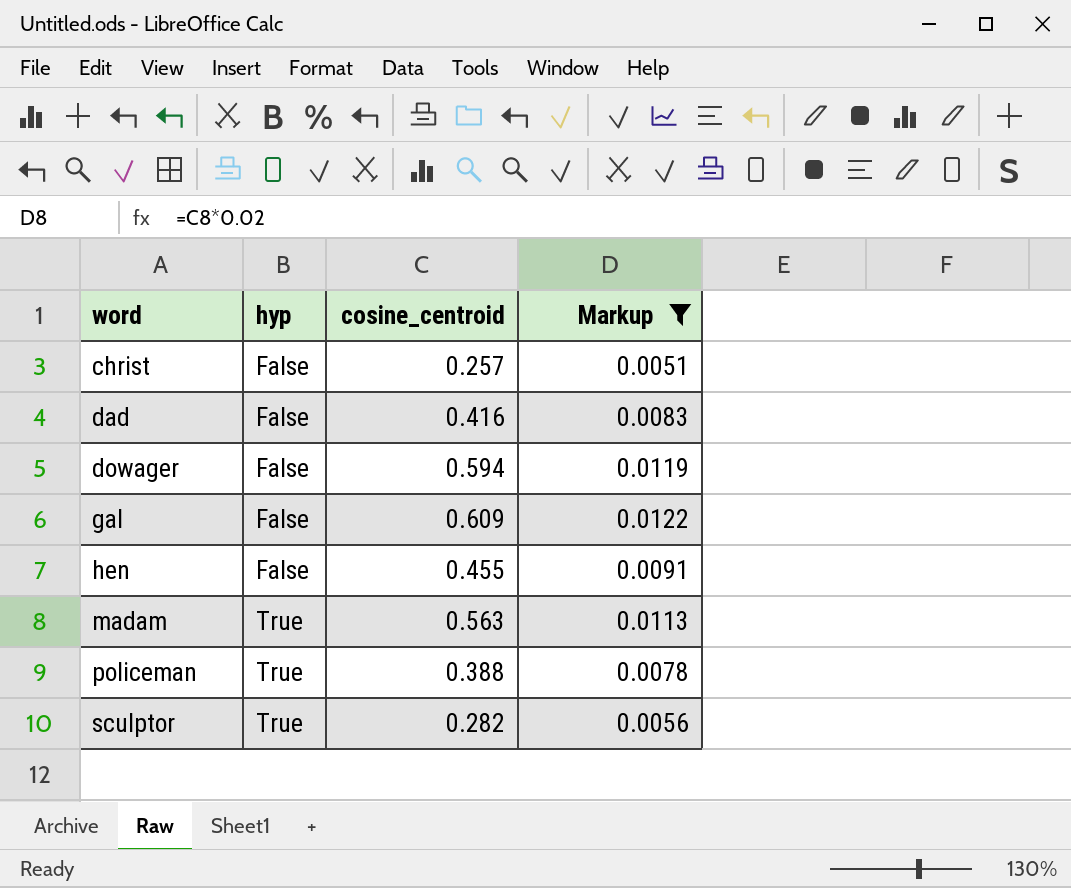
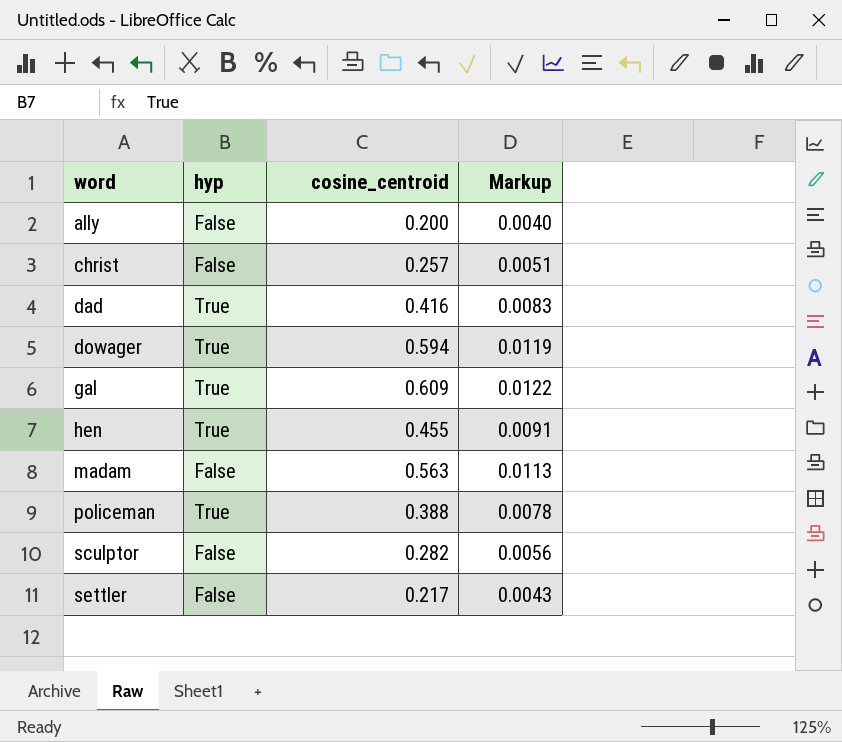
filter: Markup >= 0.0051 -> none
dad | hyp: False -> True
dowager | hyp: False -> True
gal | hyp: False -> True
hen | hyp: False -> True
madam | hyp: True -> False
sculptor | hyp: True -> False

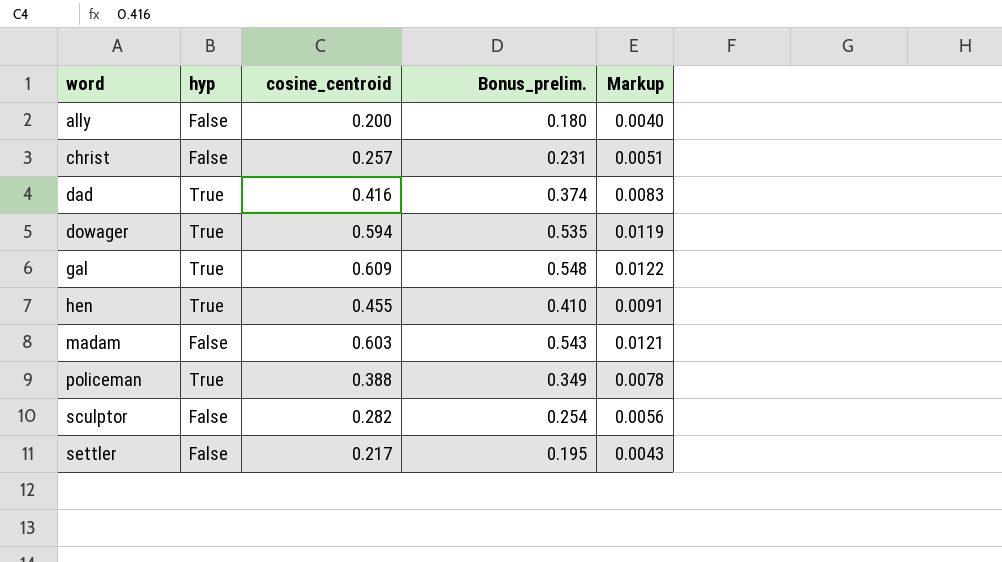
column Bonus_prelim. | formula: none -> [cosine_centroid] * 0.9
madam | cosine_centroid: 0.563 -> 0.603
madam | Markup: 0.0113 -> 0.0121

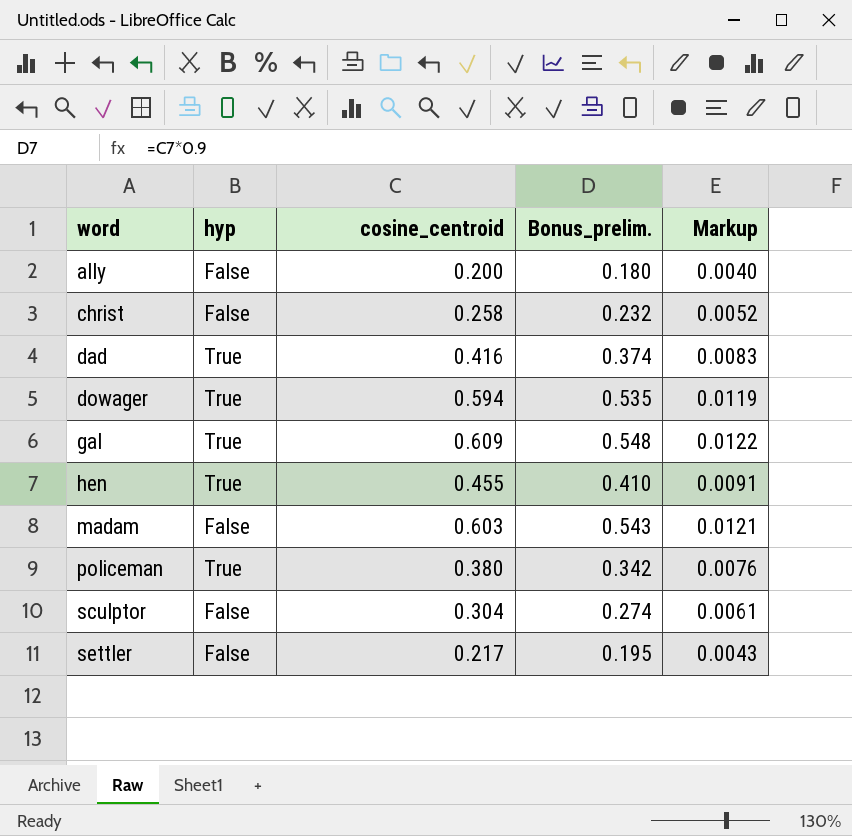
christ | cosine_centroid: 0.257 -> 0.258
christ | Bonus_prelim.: 0.231 -> 0.232
christ | Markup: 0.0051 -> 0.0052
policeman | cosine_centroid: 0.388 -> 0.380
policeman | Bonus_prelim.: 0.349 -> 0.342
policeman | Markup: 0.0078 -> 0.0076
sculptor | cosine_centroid: 0.282 -> 0.304
sculptor | Bonus_prelim.: 0.254 -> 0.274
sculptor | Markup: 0.0056 -> 0.0061

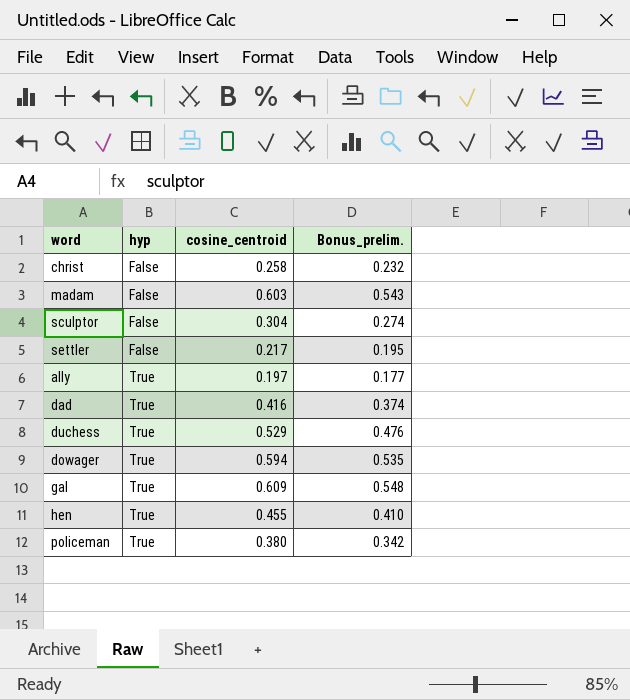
row order: word ascending -> hyp ascending
column Markup | formula: [cosine_centroid] * 0.02 -> none
ally | hyp: False -> True
ally | cosine_centroid: 0.200 -> 0.197
ally | Bonus_prelim.: 0.180 -> 0.177
row duchess: none -> True | 0.529 | 0.476

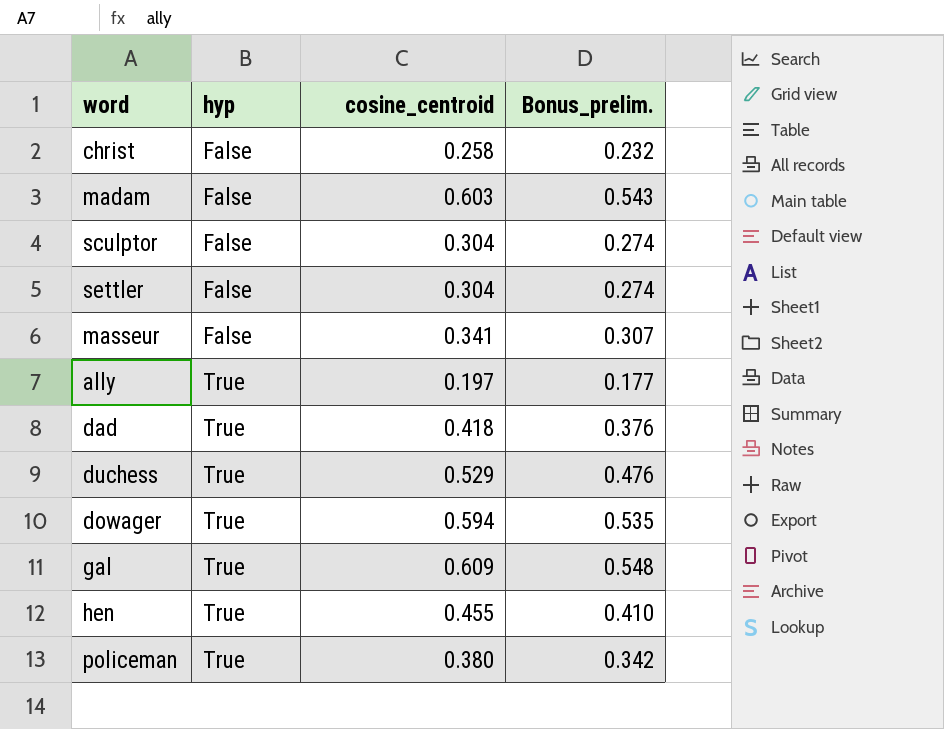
settler | cosine_centroid: 0.217 -> 0.304
settler | Bonus_prelim.: 0.195 -> 0.274
row masseur: none -> False | 0.341 | 0.307
dad | cosine_centroid: 0.416 -> 0.418
dad | Bonus_prelim.: 0.374 -> 0.376

